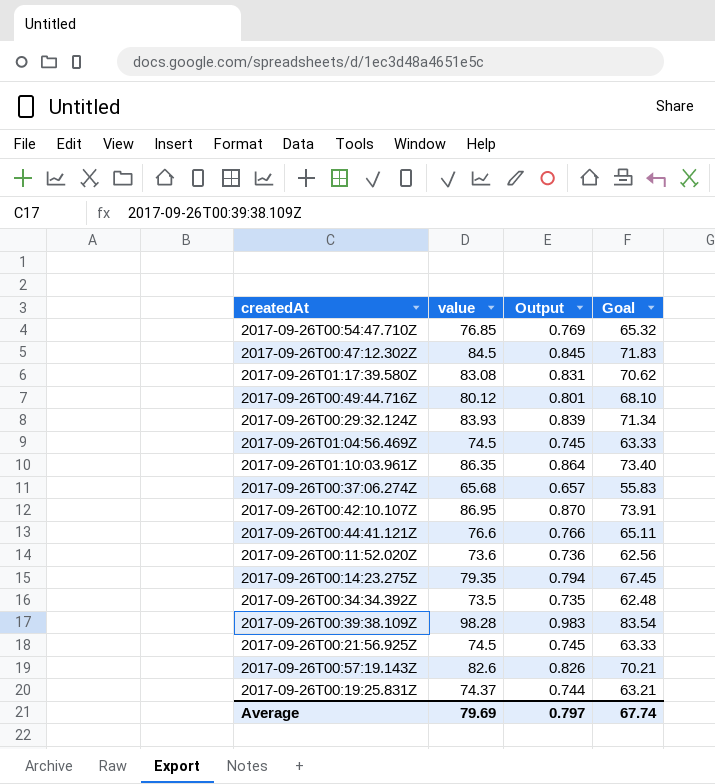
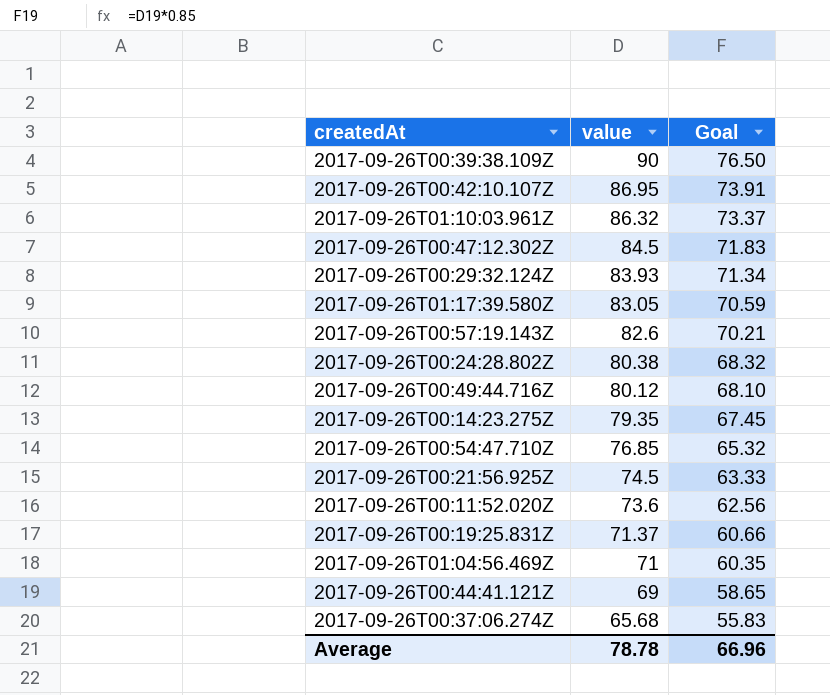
row order: none -> value descending
column Output | formula: [value] * 0.01 -> none
row 2017-09-26T00:34:34.392Z: 73.5 | 0.735 | 62.48 -> none
2017-09-26T00:39:38.109Z | value: 98.28 -> 90
2017-09-26T00:39:38.109Z | Goal: 83.54 -> 76.50
2017-09-26T01:10:03.961Z | value: 86.35 -> 86.32
2017-09-26T01:10:03.961Z | Goal: 73.40 -> 73.37
2017-09-26T01:17:39.580Z | value: 83.08 -> 83.05
2017-09-26T01:17:39.580Z | Goal: 70.62 -> 70.59
row 2017-09-26T00:24:28.802Z: none -> 80.38 | 68.32
2017-09-26T00:19:25.831Z | value: 74.37 -> 71.37
2017-09-26T00:19:25.831Z | Goal: 63.21 -> 60.66
2017-09-26T01:04:56.469Z | value: 74.5 -> 71
2017-09-26T01:04:56.469Z | Goal: 63.33 -> 60.35
2017-09-26T00:44:41.121Z | value: 76.6 -> 69
2017-09-26T00:44:41.121Z | Goal: 65.11 -> 58.65
Average | value: 79.69 -> 78.78
Average | Goal: 67.74 -> 66.96

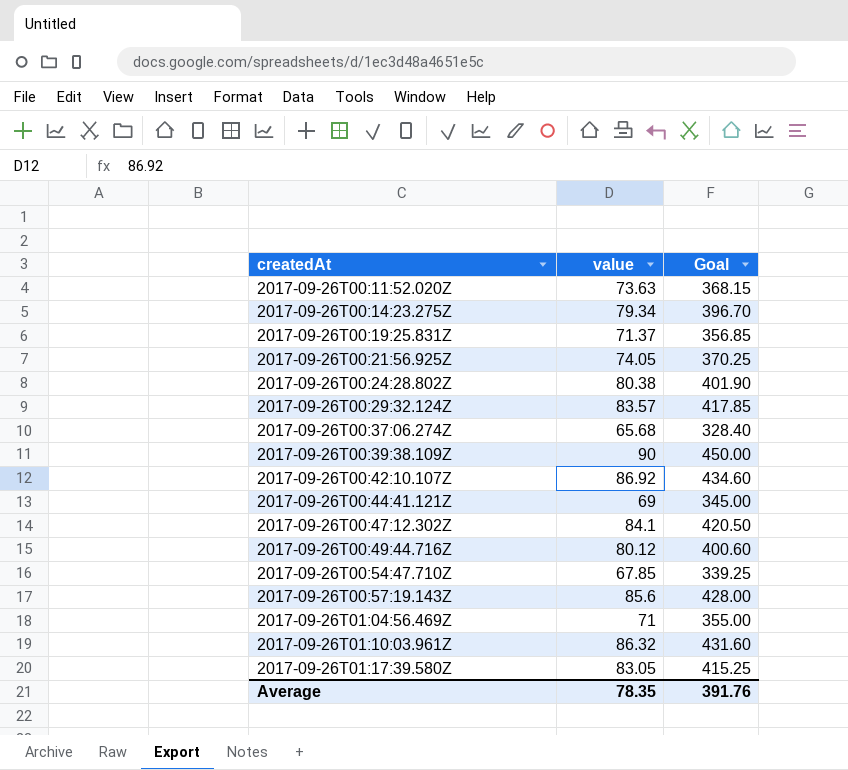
row order: value descending -> createdAt ascending
column Goal | formula: [value] * 0.85 -> [value] * 5
2017-09-26T00:11:52.020Z | value: 73.6 -> 73.63
2017-09-26T00:14:23.275Z | value: 79.35 -> 79.34
2017-09-26T00:21:56.925Z | value: 74.5 -> 74.05
2017-09-26T00:29:32.124Z | value: 83.93 -> 83.57
2017-09-26T00:42:10.107Z | value: 86.95 -> 86.92
2017-09-26T00:47:12.302Z | value: 84.5 -> 84.1
2017-09-26T00:54:47.710Z | value: 76.85 -> 67.85
2017-09-26T00:57:19.143Z | value: 82.6 -> 85.6
Average | value: 78.78 -> 78.35
Average | Goal: 66.96 -> 391.76

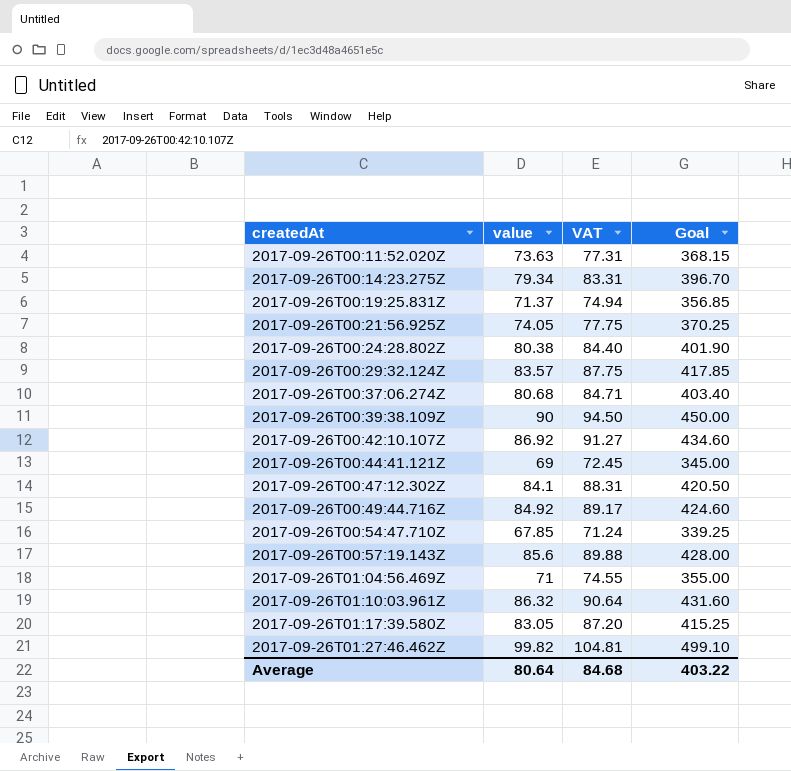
column VAT | formula: none -> [value] * 1.05
2017-09-26T00:37:06.274Z | value: 65.68 -> 80.68
2017-09-26T00:37:06.274Z | Goal: 328.40 -> 403.40
2017-09-26T00:49:44.716Z | value: 80.12 -> 84.92
2017-09-26T00:49:44.716Z | Goal: 400.60 -> 424.60
row 2017-09-26T01:27:46.462Z: none -> 99.82 | 104.81 | 499.10
Average | value: 78.35 -> 80.64
Average | Goal: 391.76 -> 403.22

